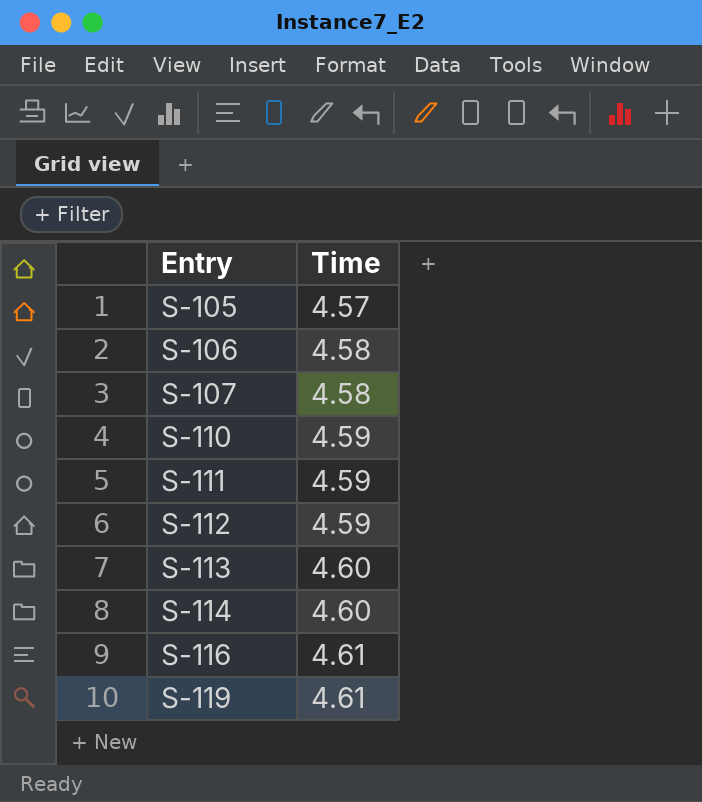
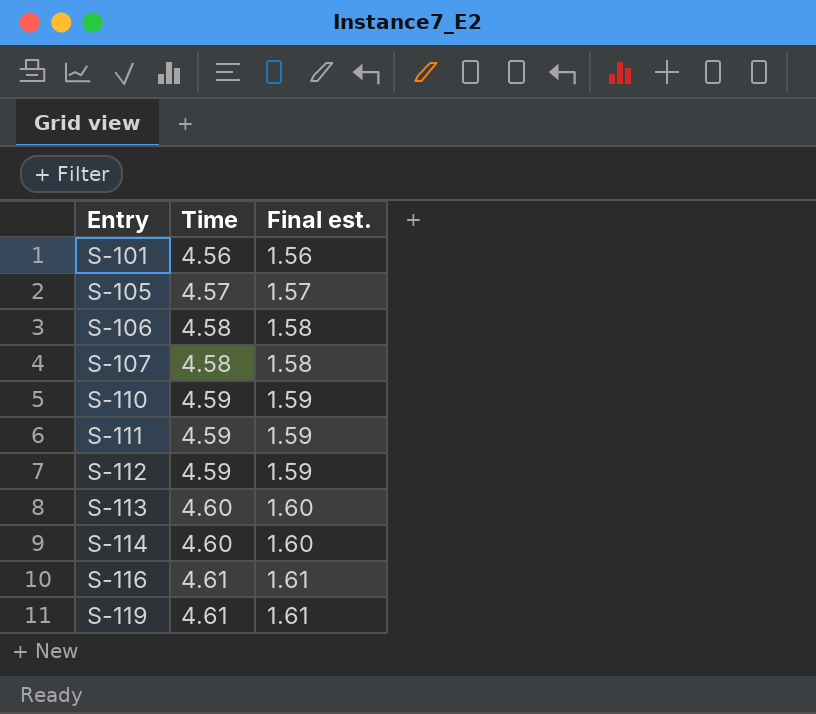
column Final est. | formula: none -> [Time] - 3
row S-101: none -> 4.56 | 1.56

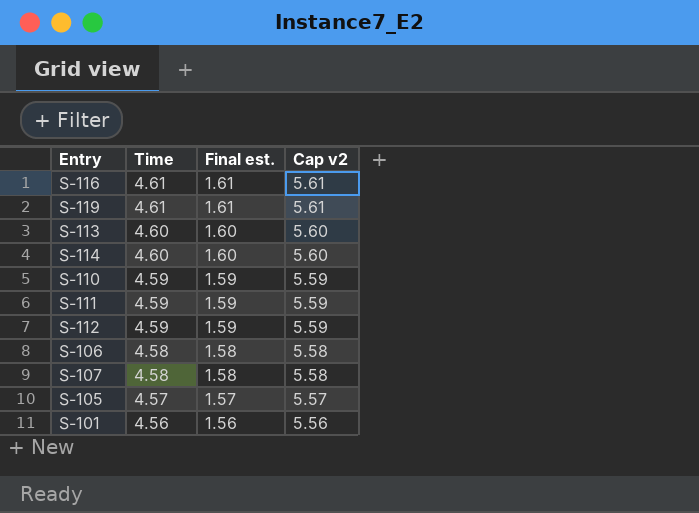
row order: Entry ascending -> Time descending
column Cap v2 | formula: none -> [Time] + 1

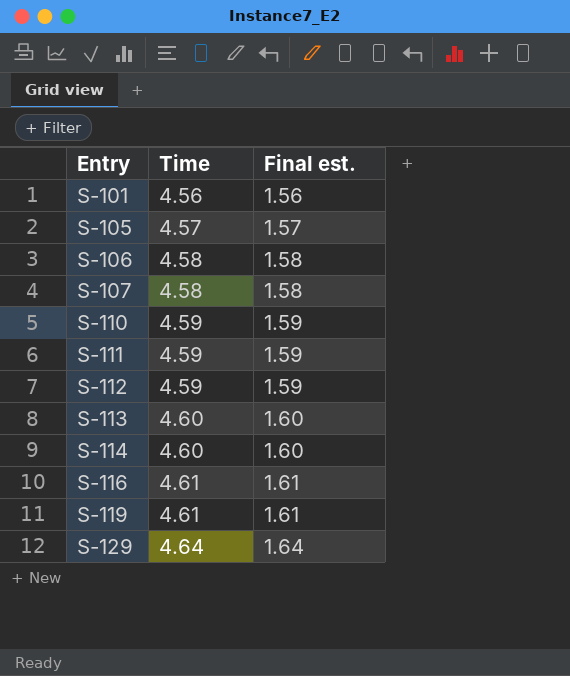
row order: Time descending -> Entry ascending
column Cap v2 | formula: [Time] + 1 -> none
row S-129: none -> 4.64 | 1.64

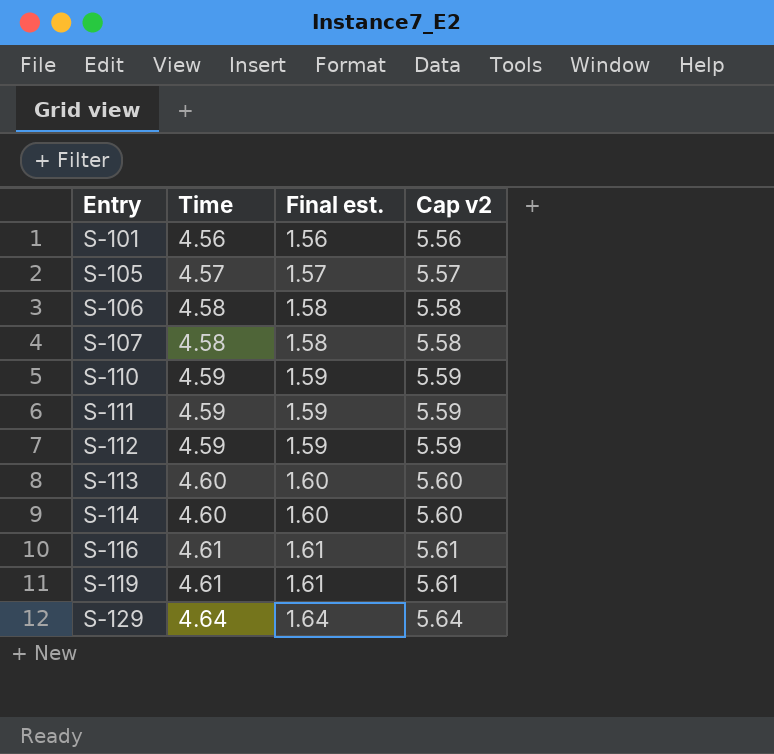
column Cap v2 | formula: none -> [Time] + 1

